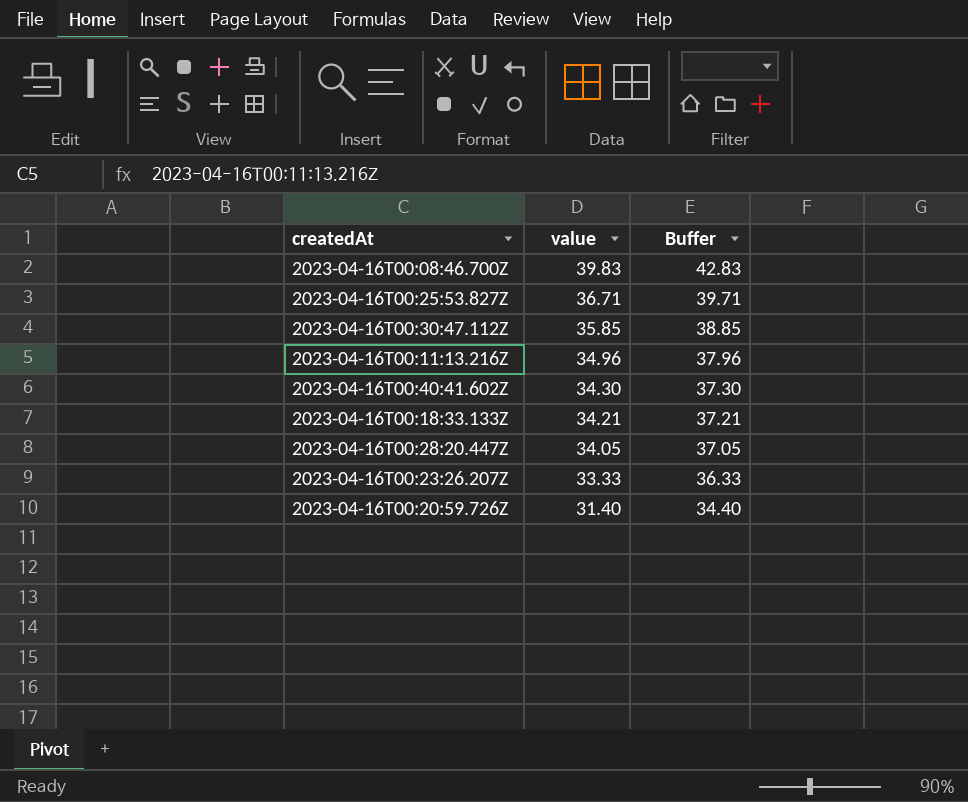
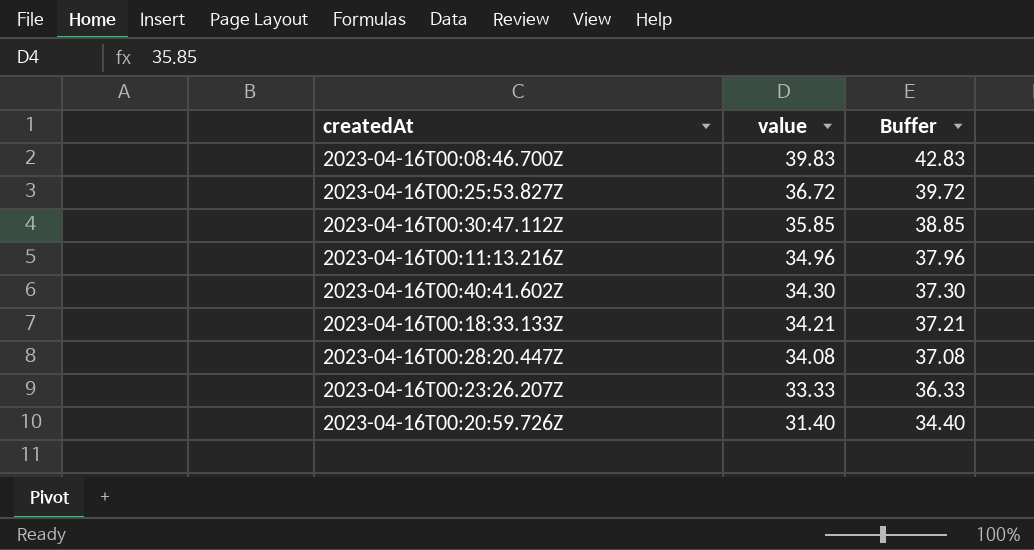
2023-04-16T00:25:53.827Z | value: 36.71 -> 36.72
2023-04-16T00:25:53.827Z | Buffer: 39.71 -> 39.72
2023-04-16T00:28:20.447Z | value: 34.05 -> 34.08
2023-04-16T00:28:20.447Z | Buffer: 37.05 -> 37.08

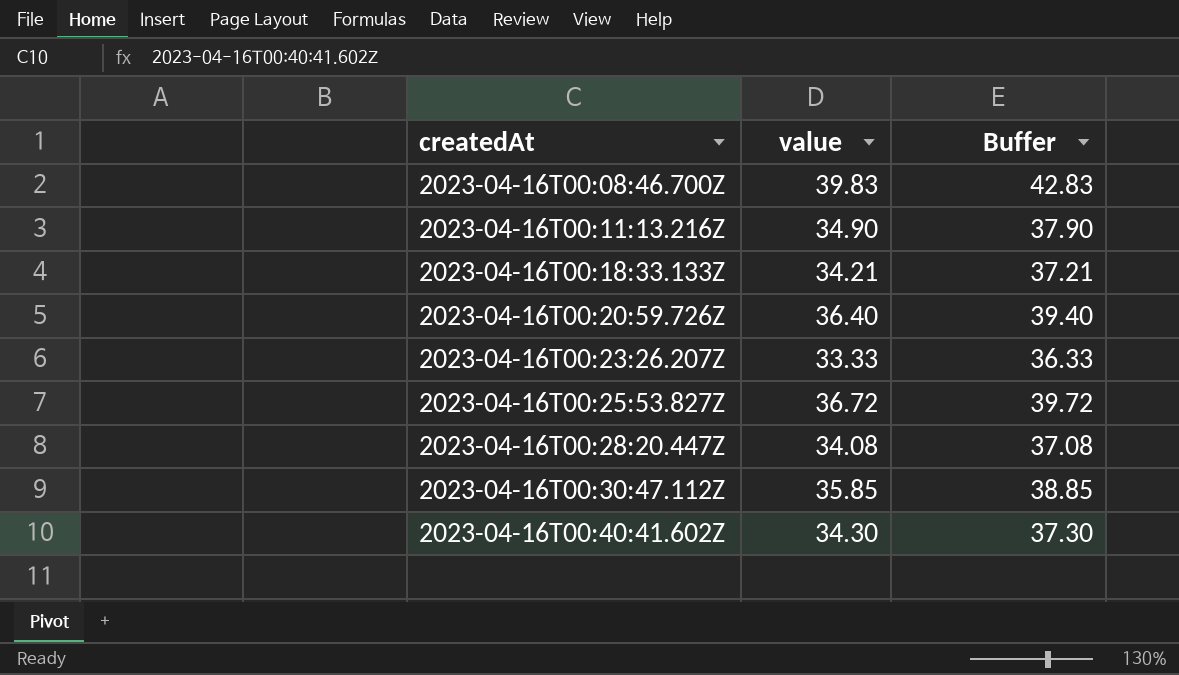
row order: value descending -> createdAt ascending
2023-04-16T00:11:13.216Z | value: 34.96 -> 34.90
2023-04-16T00:11:13.216Z | Buffer: 37.96 -> 37.90
2023-04-16T00:20:59.726Z | value: 31.40 -> 36.40
2023-04-16T00:20:59.726Z | Buffer: 34.40 -> 39.40

